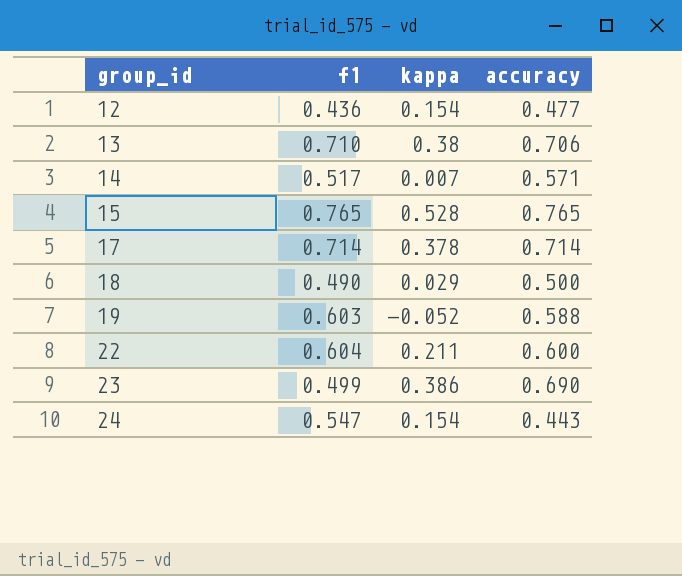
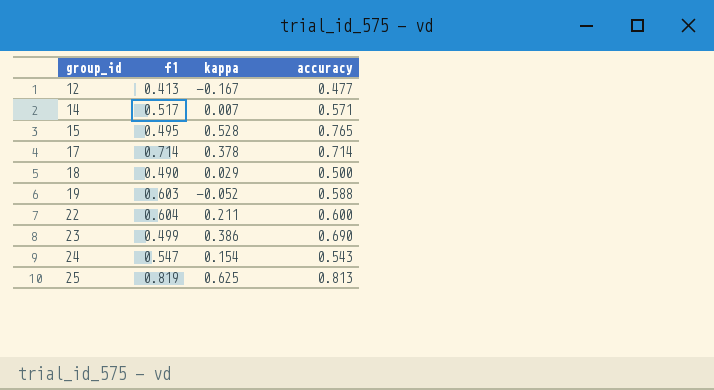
row 13: 0.710 | 0.38 | 0.706 -> none
12 | f1: 0.436 -> 0.413
12 | kappa: 0.154 -> -0.167
15 | f1: 0.765 -> 0.495
24 | accuracy: 0.443 -> 0.543
row 25: none -> 0.819 | 0.625 | 0.813

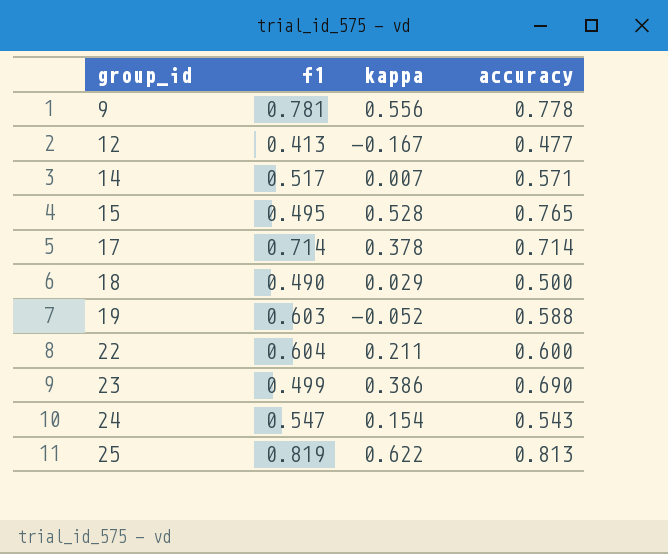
row 9: none -> 0.781 | 0.556 | 0.778
25 | kappa: 0.625 -> 0.622

